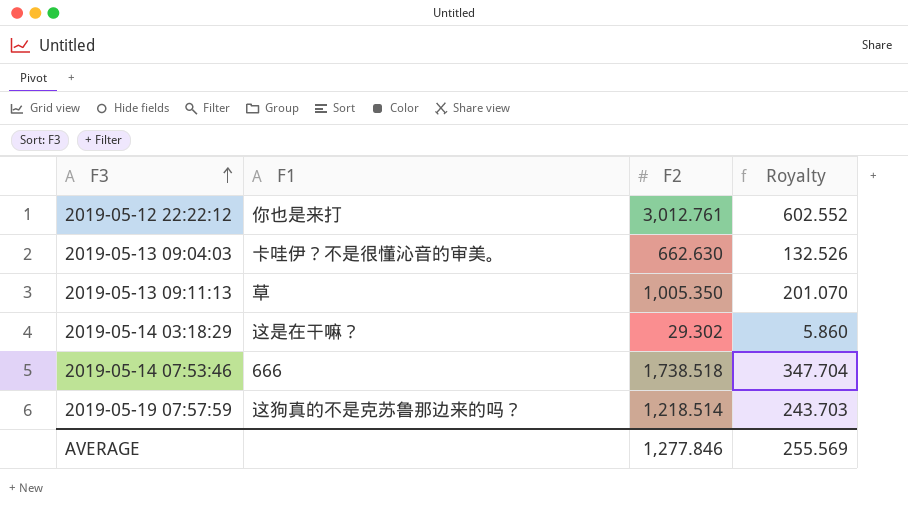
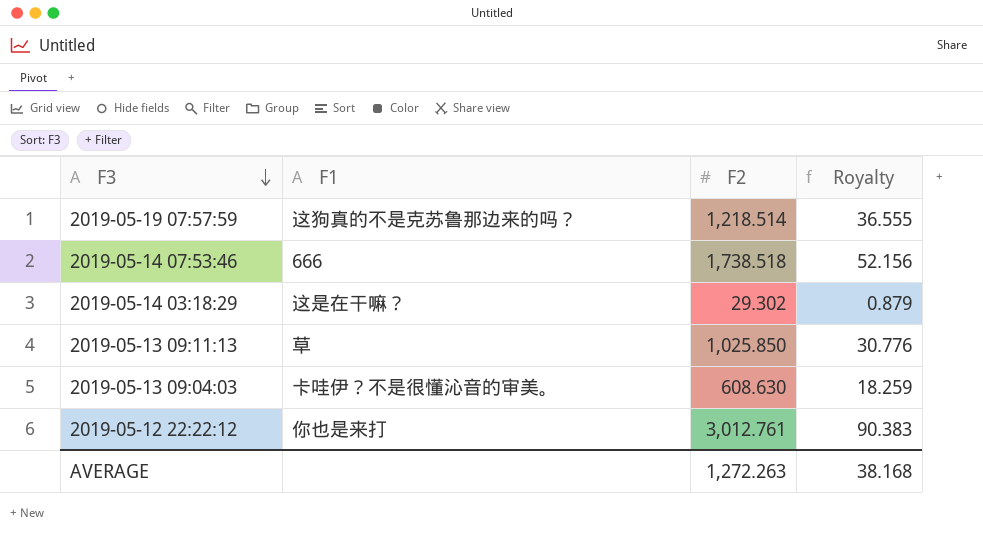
row order: F3 ascending -> F3 descending
column Royalty | formula: [F2] * 0.2 -> [F2] * 0.03
2019-05-13 09:11:13 | F2: 1,005.350 -> 1,025.850
2019-05-13 09:04:03 | F2: 662.630 -> 608.630
AVERAGE | F2: 1,277.846 -> 1,272.263
AVERAGE | Royalty: 255.569 -> 38.168

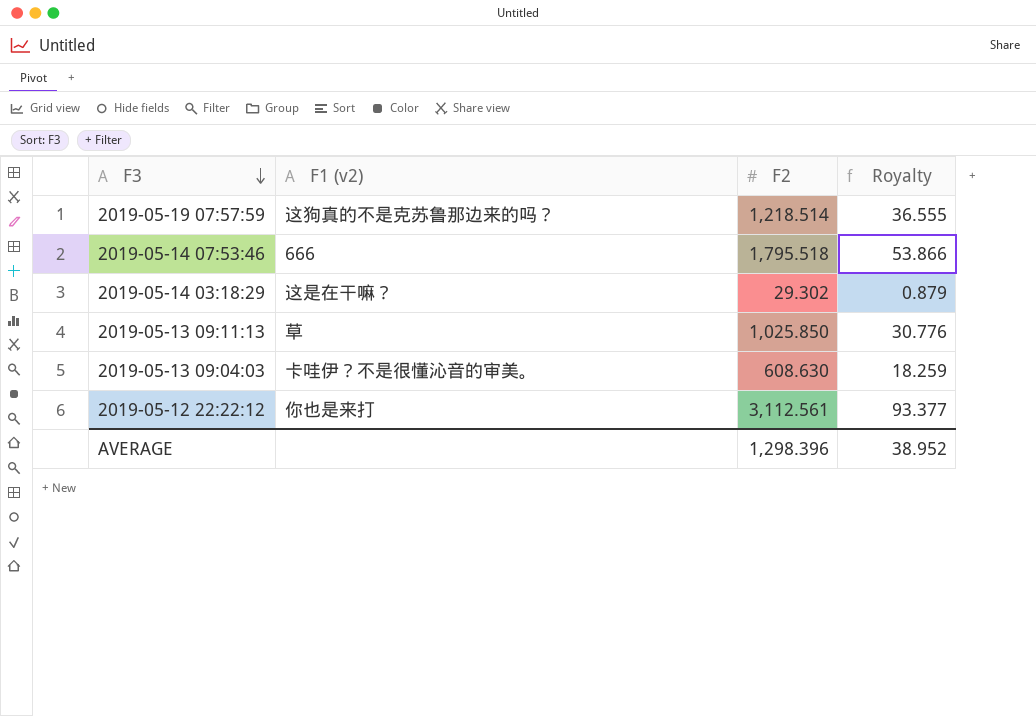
column name: F1 -> F1 (v2)
2019-05-14 07:53:46 | F2: 1,738.518 -> 1,795.518
2019-05-14 07:53:46 | Royalty: 52.156 -> 53.866
2019-05-12 22:22:12 | F2: 3,012.761 -> 3,112.561
2019-05-12 22:22:12 | Royalty: 90.383 -> 93.377
AVERAGE | F2: 1,272.263 -> 1,298.396
AVERAGE | Royalty: 38.168 -> 38.952

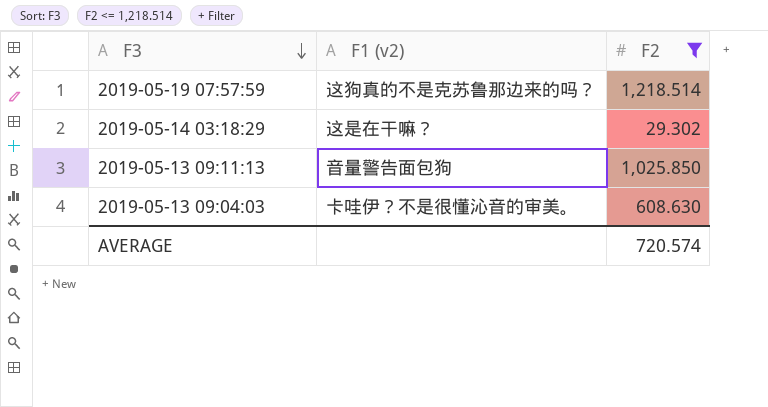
filter: none -> F2 <= 1,218.514
column Royalty | formula: [F2] * 0.03 -> none
2019-05-13 09:11:13 | F1 (v2): 草 -> 音量警告面包狗
AVERAGE | F2: 1,298.396 -> 720.574

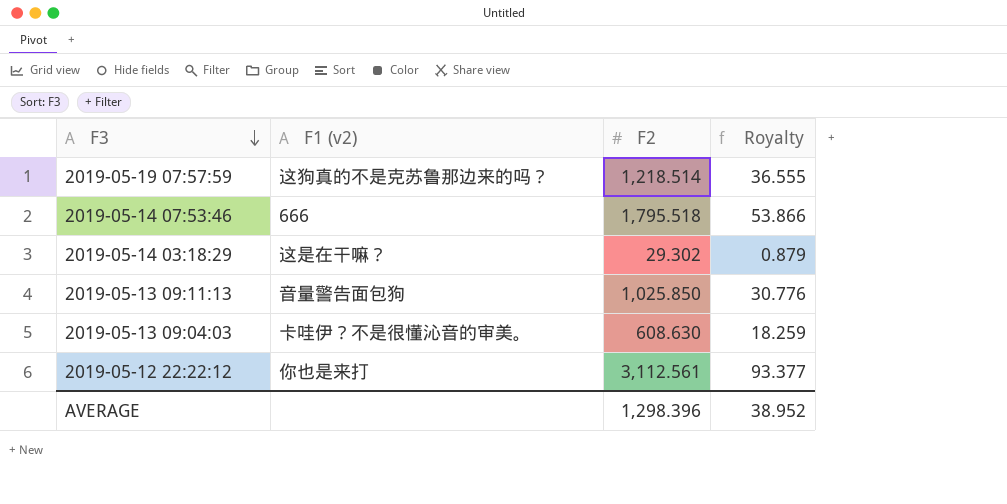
filter: F2 <= 1,218.514 -> none
column Royalty | formula: none -> [F2] * 0.03
AVERAGE | F2: 720.574 -> 1,298.396

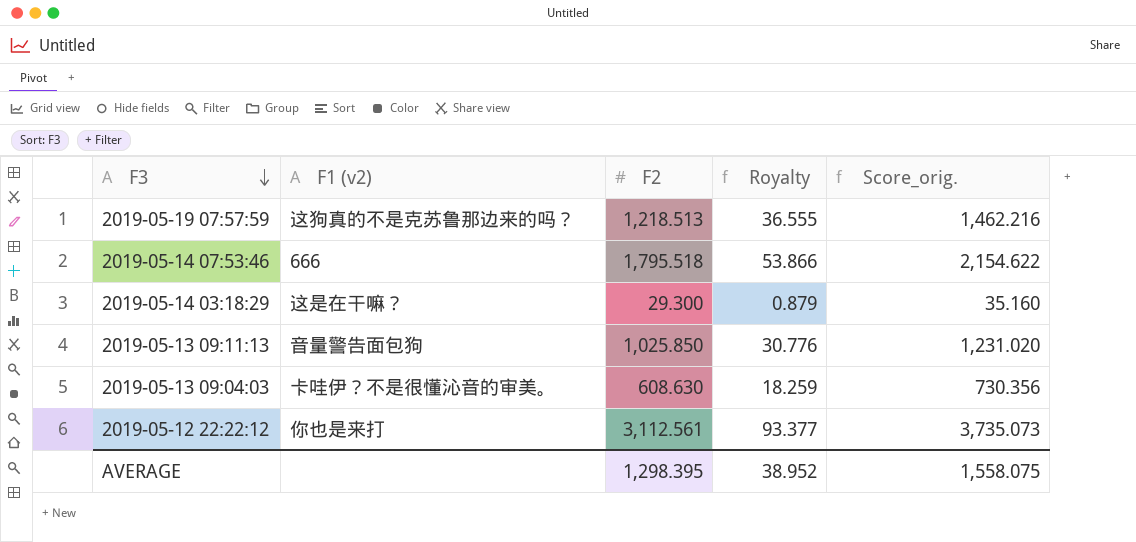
column Score_orig. | formula: none -> [F2] * 1.2
2019-05-19 07:57:59 | F2: 1,218.514 -> 1,218.513
2019-05-14 03:18:29 | F2: 29.302 -> 29.300
AVERAGE | F2: 1,298.396 -> 1,298.395

